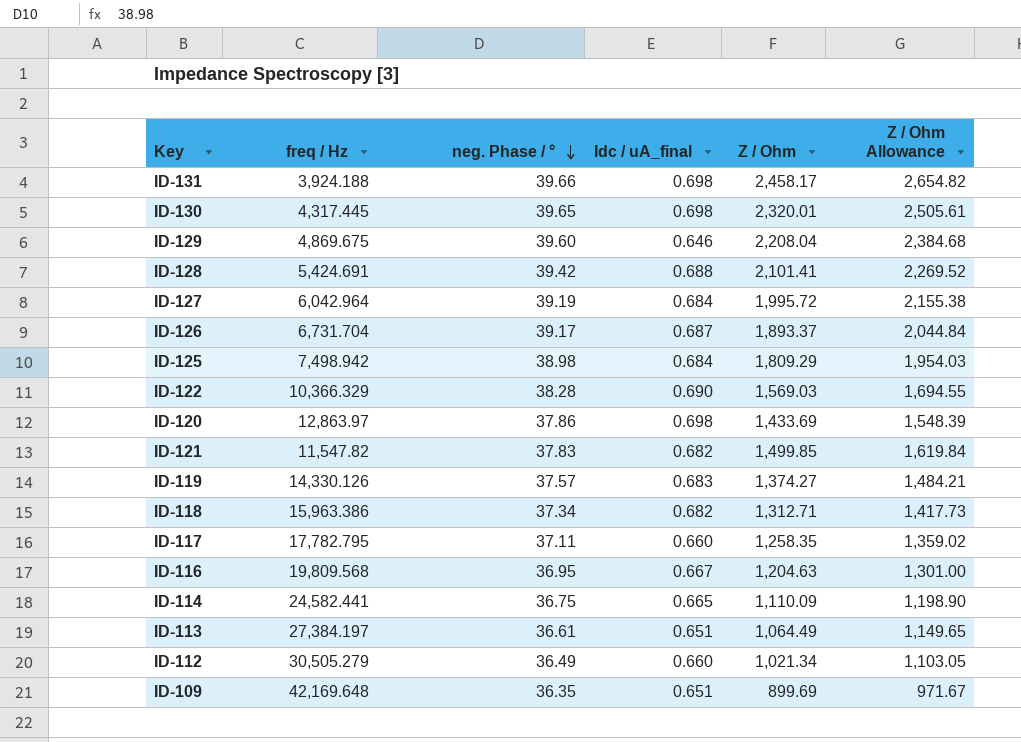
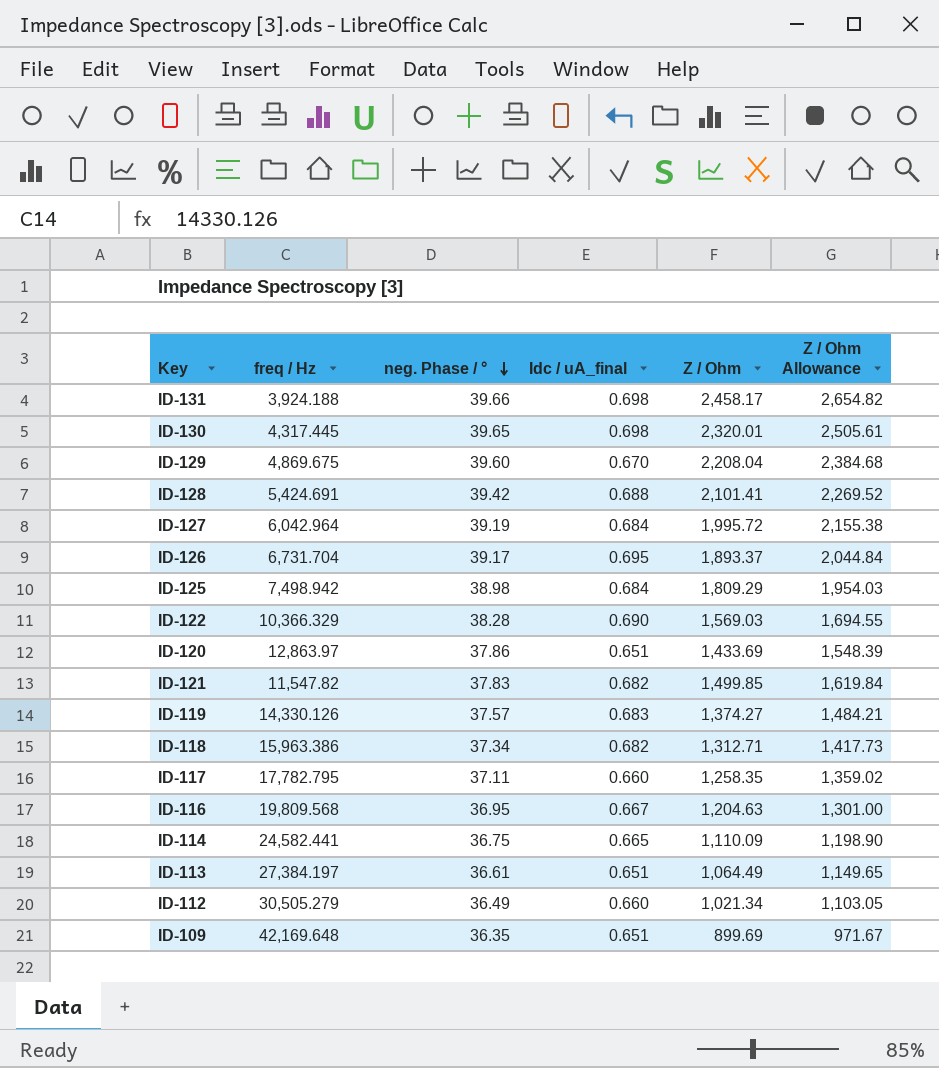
ID-129 | Idc / uA_final: 0.646 -> 0.670
ID-126 | Idc / uA_final: 0.687 -> 0.695
ID-120 | Idc / uA_final: 0.698 -> 0.651

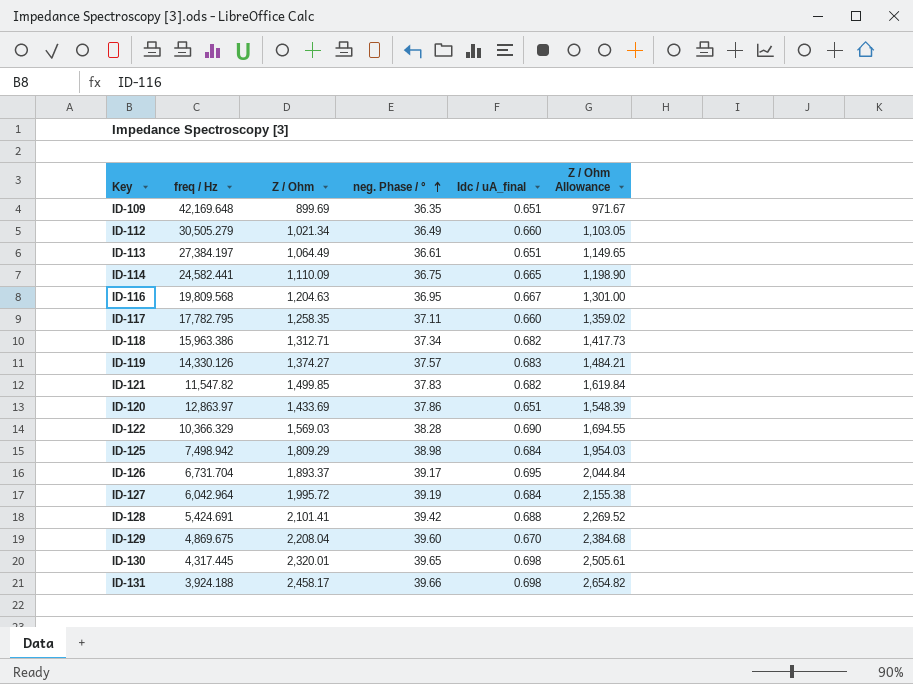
row order: neg. Phase / ° descending -> neg. Phase / ° ascending
column Z / Ohm | position: 5 -> 3

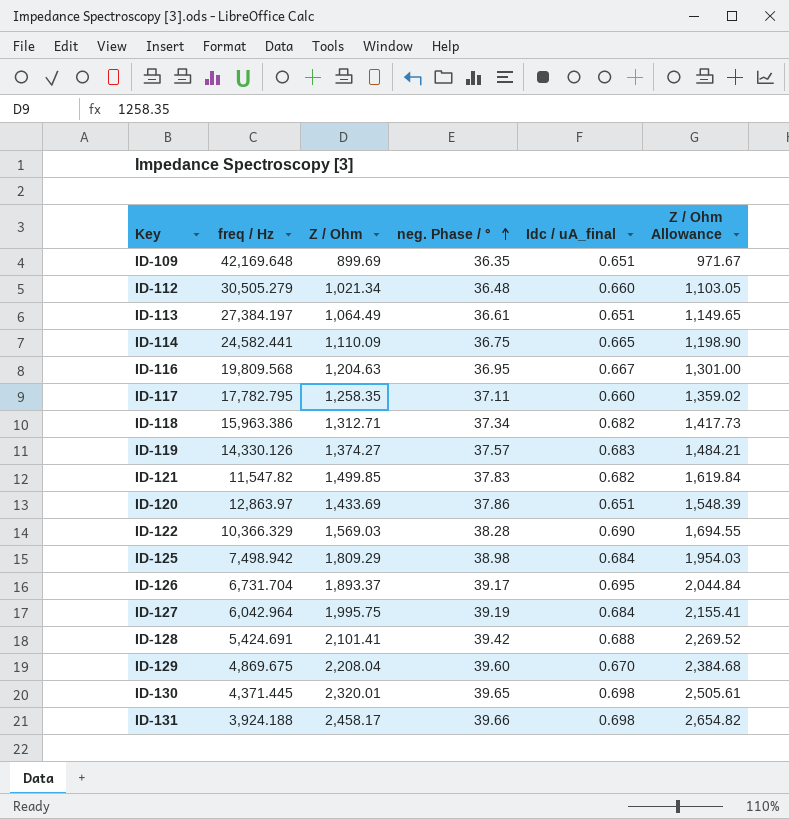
ID-112 | neg. Phase / °: 36.49 -> 36.48
ID-127 | Z / Ohm: 1,995.72 -> 1,995.75
ID-127 | Z / Ohm Allowance: 2,155.38 -> 2,155.41
ID-130 | freq / Hz: 4,317.445 -> 4,371.445

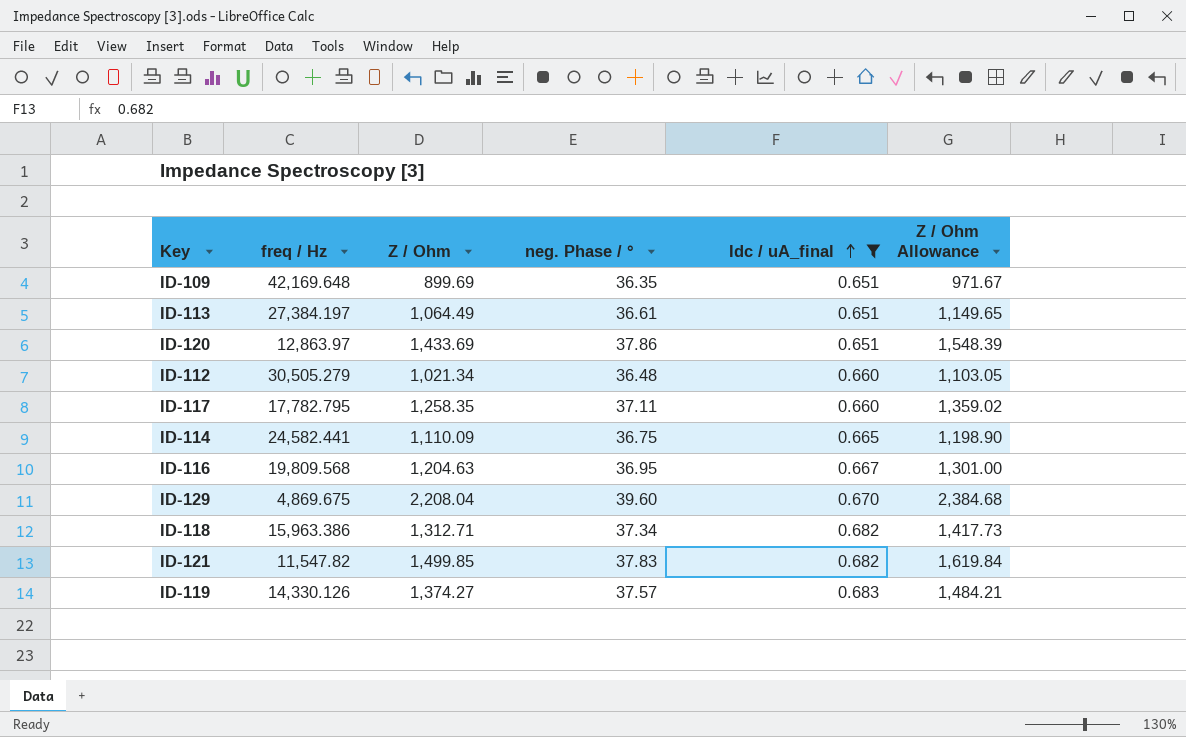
filter: none -> Idc / uA_final <= 0.683
row order: neg. Phase / ° ascending -> Idc / uA_final ascending

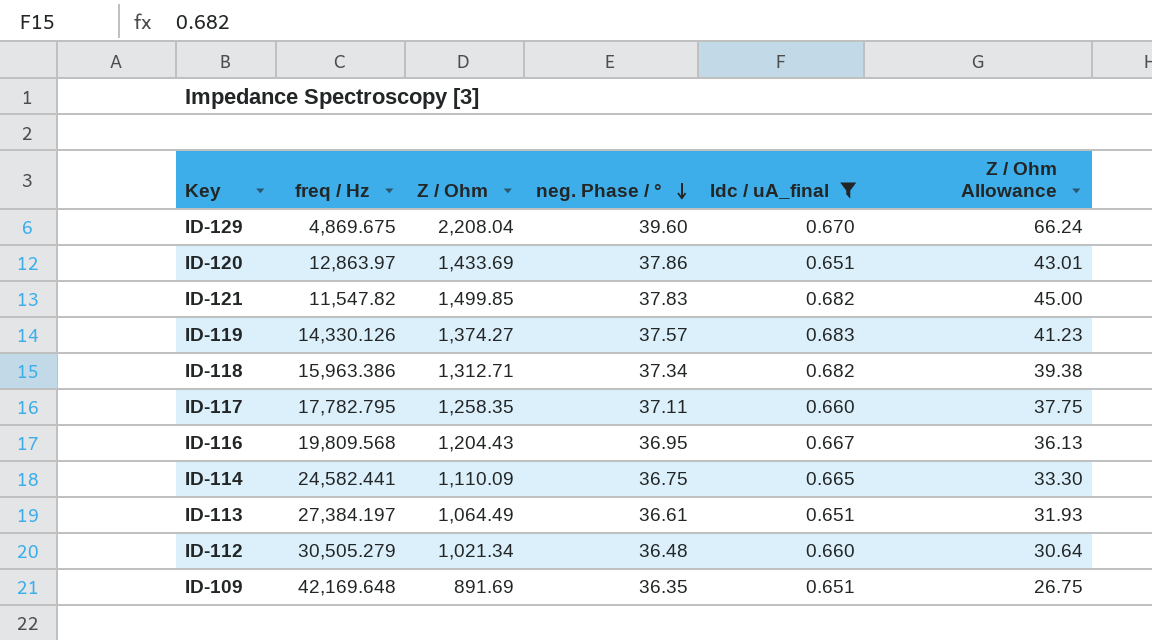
row order: Idc / uA_final ascending -> neg. Phase / ° descending
column Z / Ohm Allowance | formula: [Z / Ohm] * 1.08 -> [Z / Ohm] * 0.03
ID-116 | Z / Ohm: 1,204.63 -> 1,204.43
ID-109 | Z / Ohm: 899.69 -> 891.69

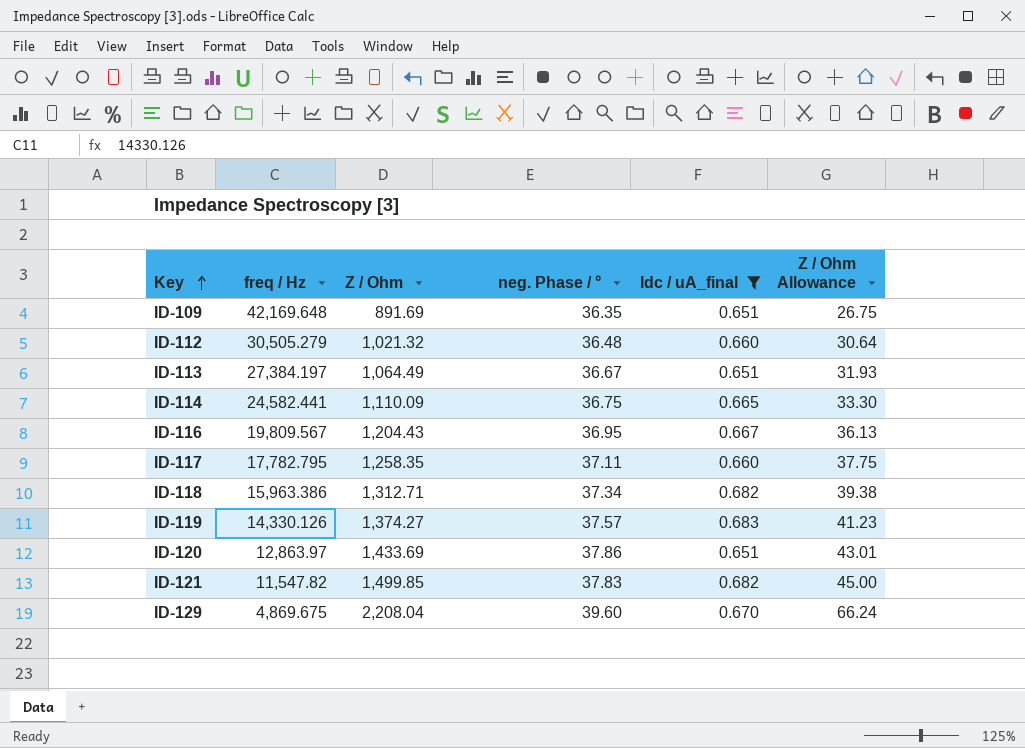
row order: neg. Phase / ° descending -> Key ascending
ID-112 | Z / Ohm: 1,021.34 -> 1,021.32
ID-113 | neg. Phase / °: 36.61 -> 36.67
ID-116 | freq / Hz: 19,809.568 -> 19,809.567

